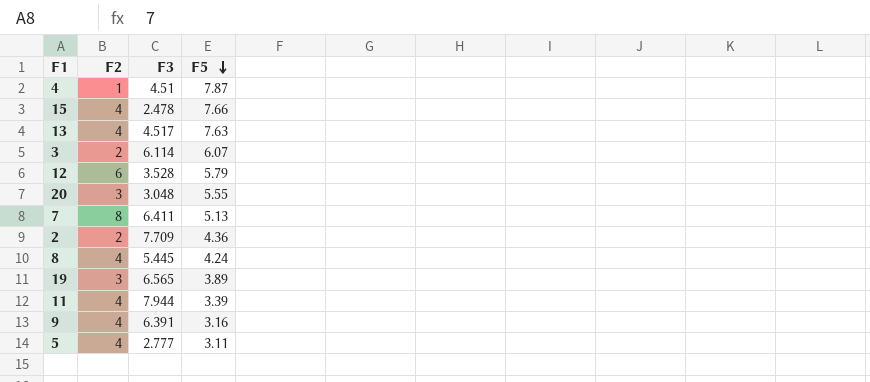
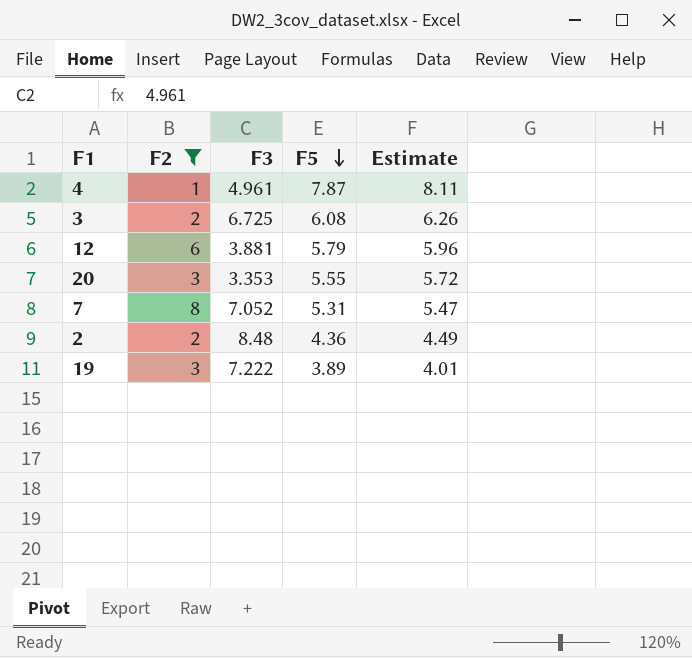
filter: none -> F2 != 4
column Estimate | formula: none -> [F5] * 1.03
4 | F3: 4.51 -> 4.961
3 | F3: 6.114 -> 6.725
3 | F5: 6.07 -> 6.08
12 | F3: 3.528 -> 3.881
20 | F3: 3.048 -> 3.353
7 | F3: 6.411 -> 7.052
7 | F5: 5.13 -> 5.31
2 | F3: 7.709 -> 8.48
19 | F3: 6.565 -> 7.222

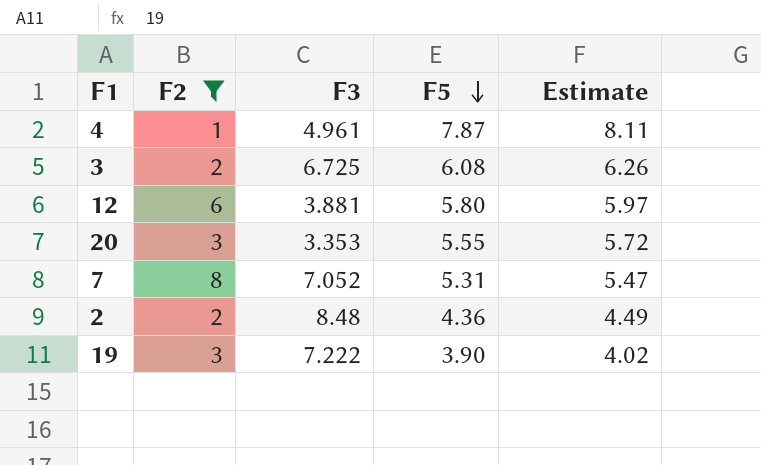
12 | F5: 5.79 -> 5.80
12 | Estimate: 5.96 -> 5.97
19 | F5: 3.89 -> 3.90
19 | Estimate: 4.01 -> 4.02

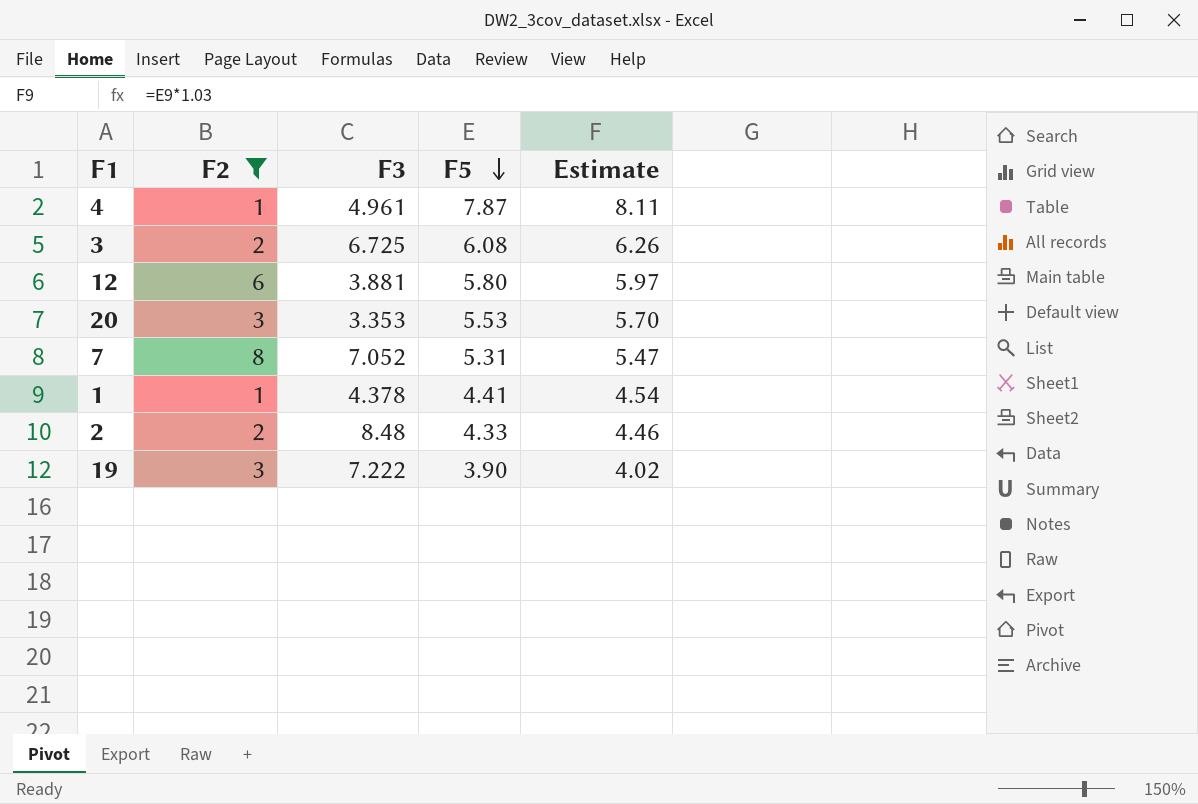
20 | F5: 5.55 -> 5.53
20 | Estimate: 5.72 -> 5.70
row 1: none -> 1 | 4.378 | 4.41 | 4.54
2 | F5: 4.36 -> 4.33
2 | Estimate: 4.49 -> 4.46

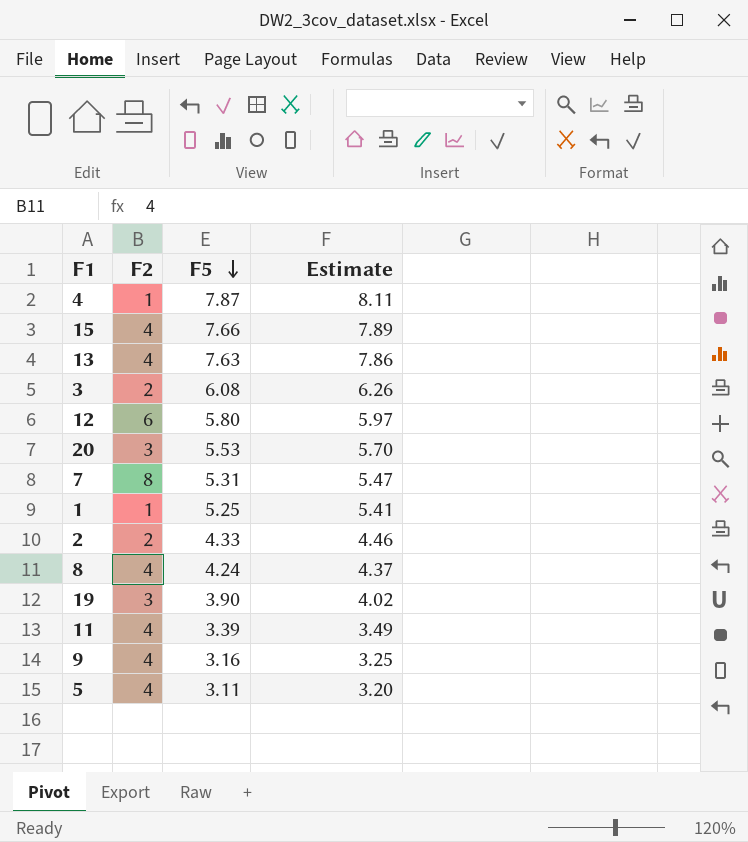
filter: F2 != 4 -> none
column F3 | position: 3 -> none
1 | F5: 4.41 -> 5.25
1 | Estimate: 4.54 -> 5.41

